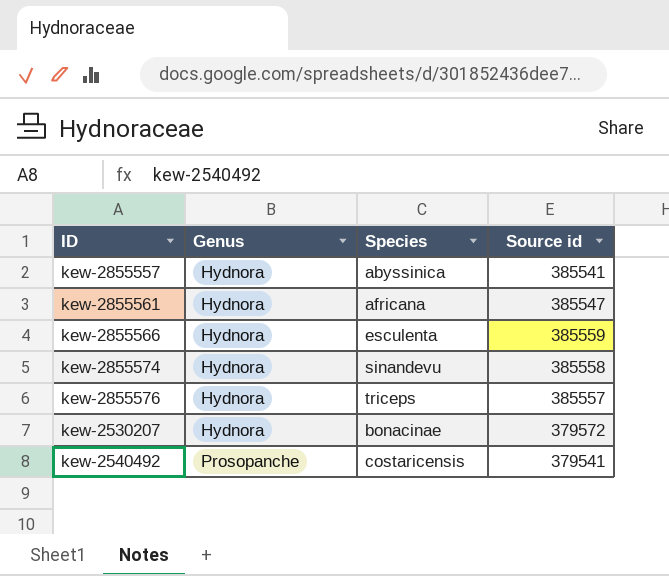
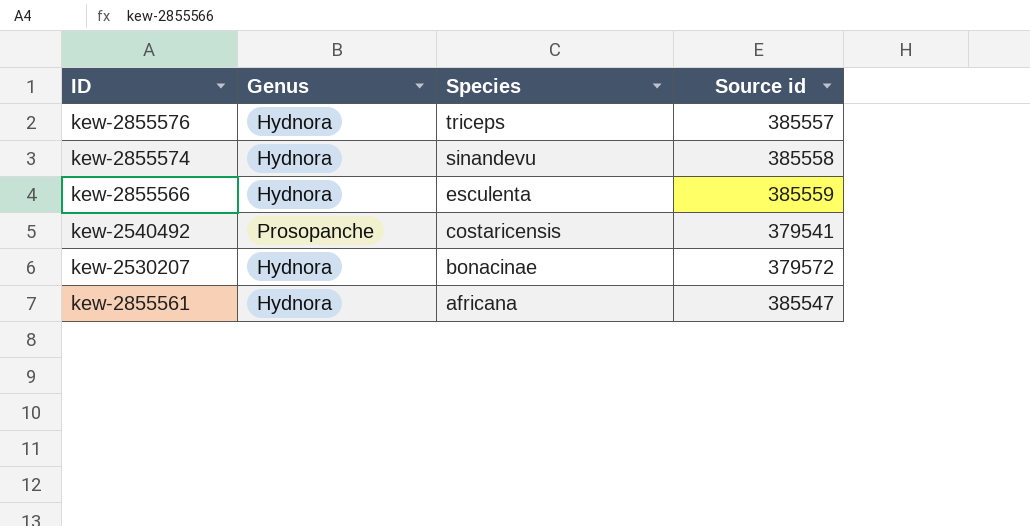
row order: Genus ascending -> Species descending
row kew-2855557: Hydnora | abyssinica | 385541 -> none

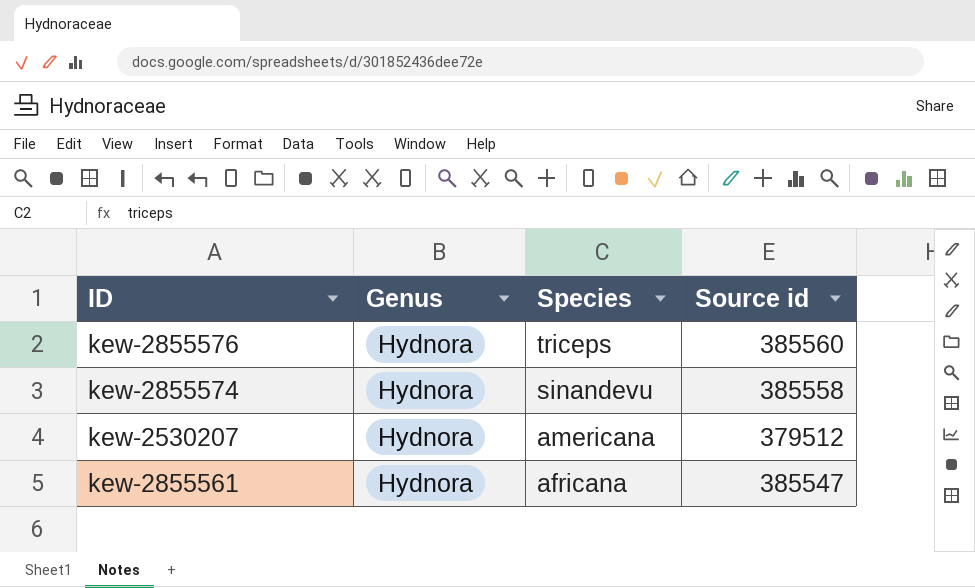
row kew-2855566: Hydnora | esculenta | 385559 -> none
row kew-2540492: Prosopanche | costaricensis | 379541 -> none
kew-2855576 | Source id: 385557 -> 385560
kew-2530207 | Species: bonacinae -> americana
kew-2530207 | Source id: 379572 -> 379512

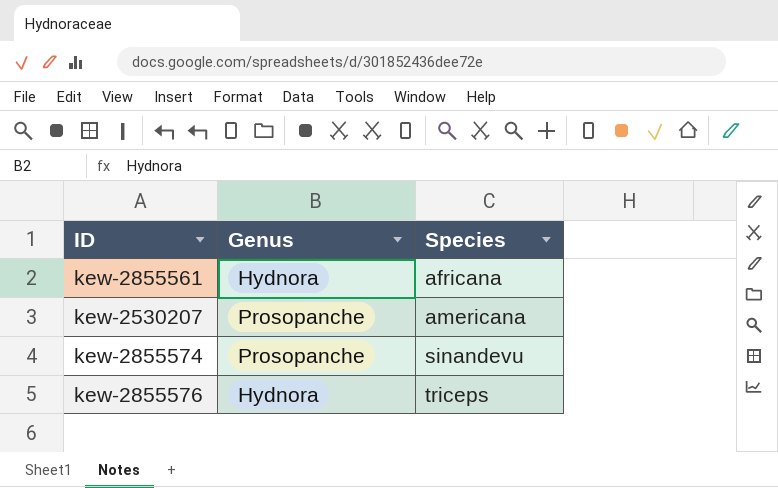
row order: Species descending -> Species ascending
column Source id | position: 4 -> none
kew-2530207 | Genus: Hydnora -> Prosopanche
kew-2855574 | Genus: Hydnora -> Prosopanche

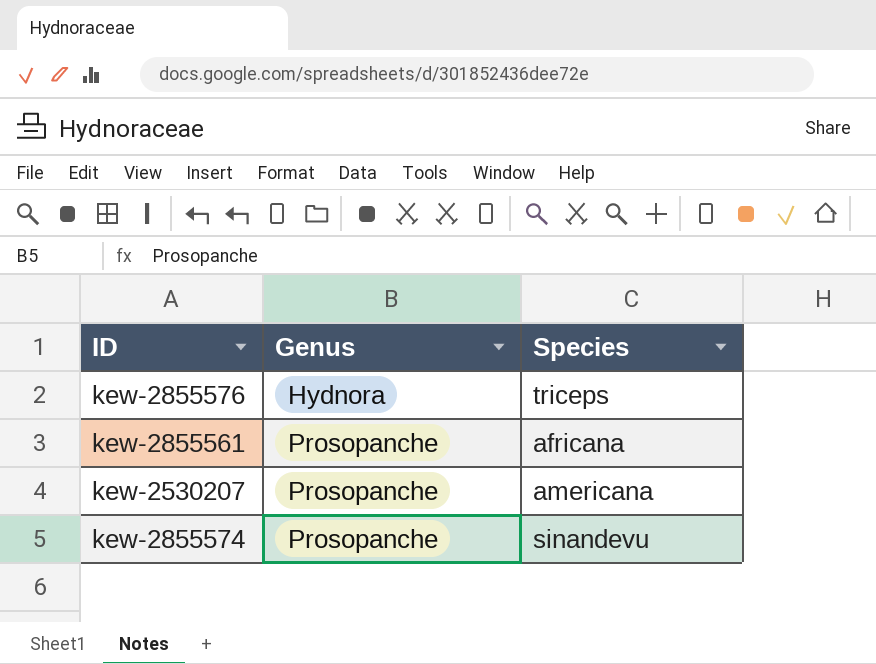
row order: Species ascending -> Genus ascending
kew-2855561 | Genus: Hydnora -> Prosopanche

